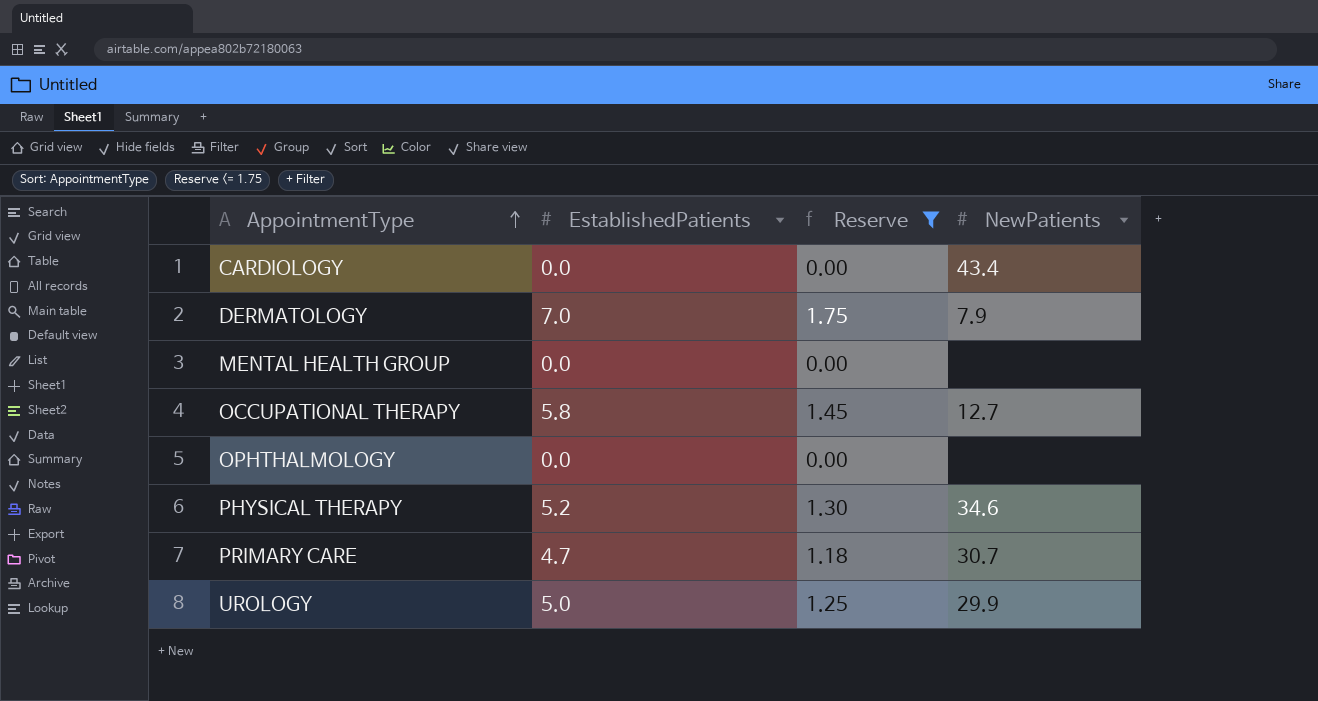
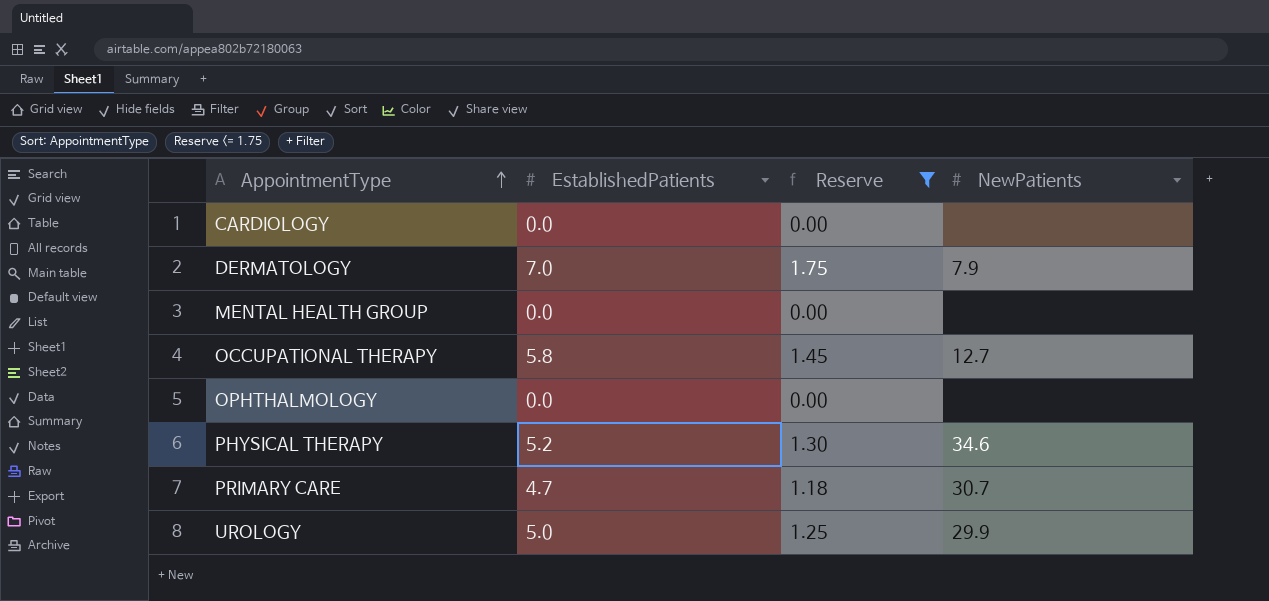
CARDIOLOGY | NewPatients: 43.4 -> none

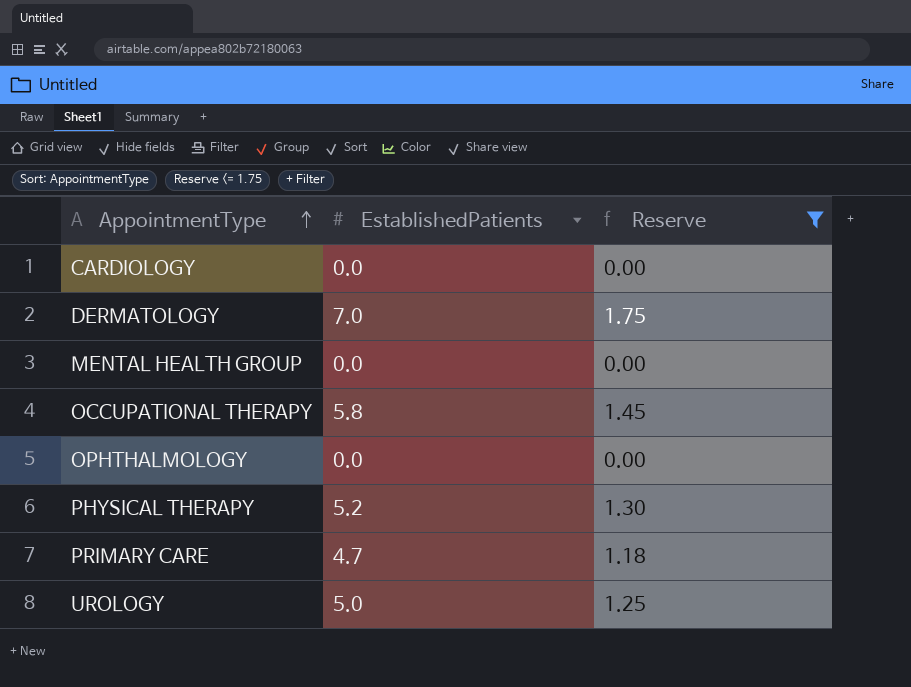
column NewPatients | position: 4 -> none

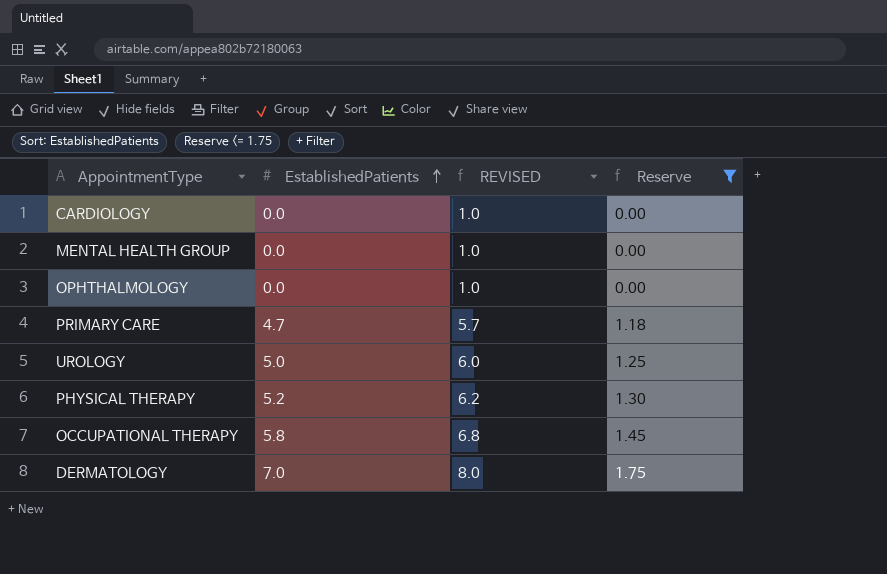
row order: AppointmentType ascending -> EstablishedPatients ascending
column REVISED | formula: none -> [EstablishedPatients] + 1

